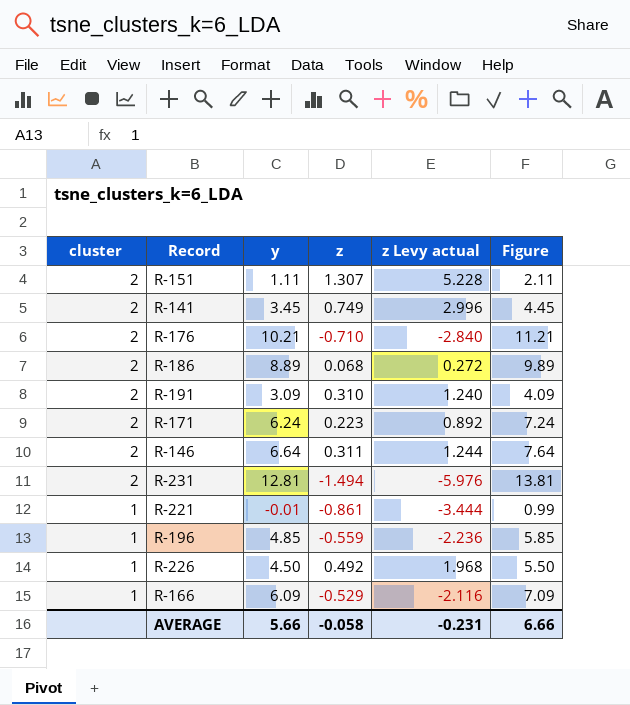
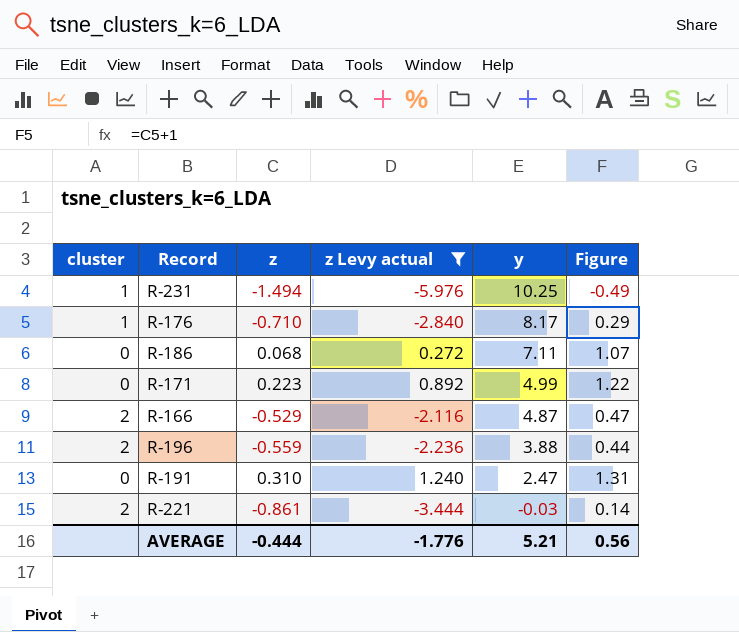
filter: none -> z Levy actual <= 1.240
row order: cluster descending -> y descending
column y | position: 3 -> 5
column Figure | formula: [y] + 1 -> [z] + 1
R-231 | cluster: 2 -> 1
R-231 | y: 12.81 -> 10.25
R-176 | cluster: 2 -> 1
R-176 | y: 10.21 -> 8.17
R-186 | cluster: 2 -> 0
R-186 | y: 8.89 -> 7.11
R-171 | cluster: 2 -> 0
R-171 | y: 6.24 -> 4.99
R-166 | cluster: 1 -> 2
R-166 | y: 6.09 -> 4.87
R-196 | cluster: 1 -> 2
R-196 | y: 4.85 -> 3.88
R-191 | cluster: 2 -> 0
R-191 | y: 3.09 -> 2.47
R-221 | cluster: 1 -> 2
R-221 | y: -0.01 -> -0.03
AVERAGE | z: -0.058 -> -0.444
AVERAGE | z Levy actual: -0.231 -> -1.776
AVERAGE | y: 5.66 -> 5.21
AVERAGE | Figure: 6.66 -> 0.56

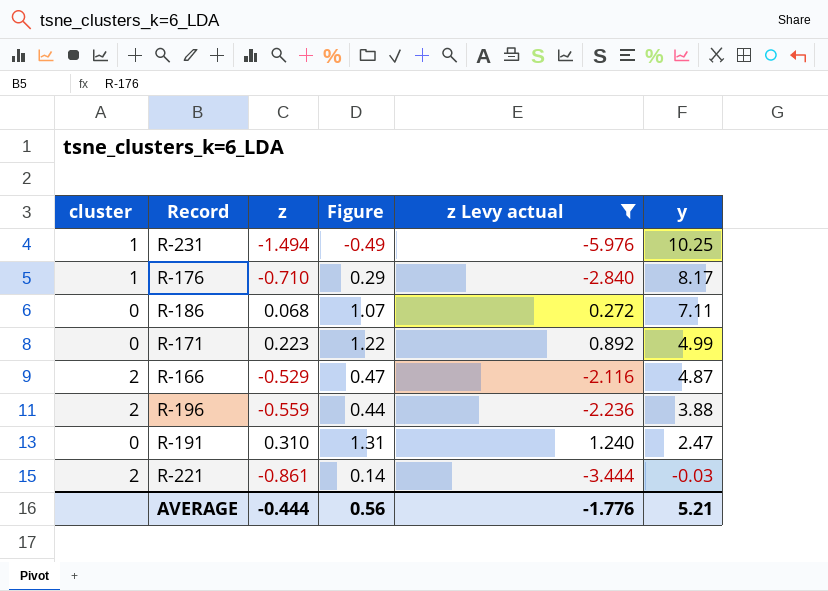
column Figure | position: 6 -> 4

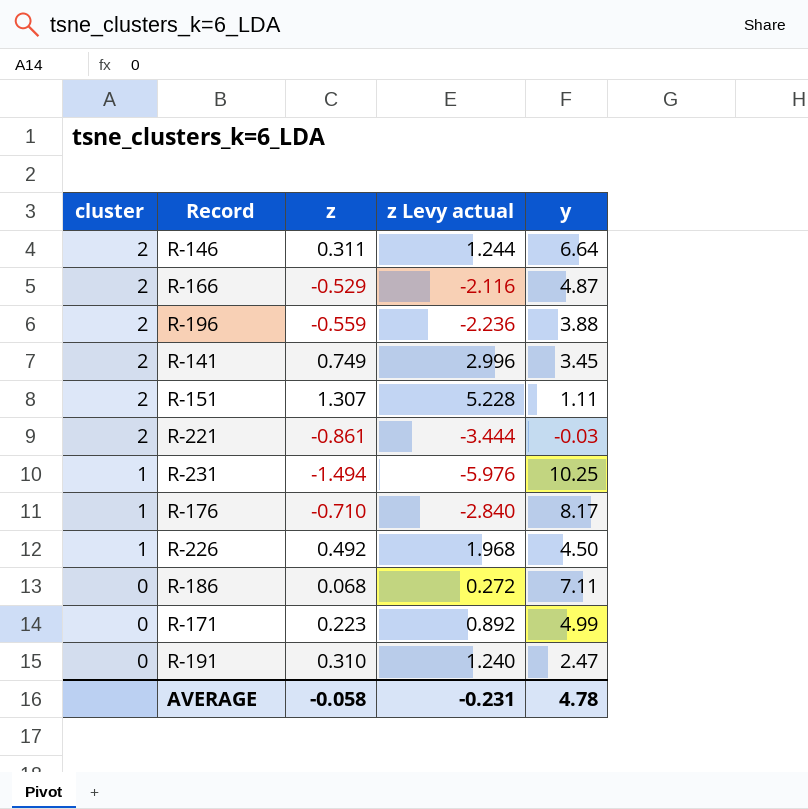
filter: z Levy actual <= 1.240 -> none
row order: y descending -> cluster descending
column Figure | formula: [z] + 1 -> none
AVERAGE | z: -0.444 -> -0.058
AVERAGE | z Levy actual: -1.776 -> -0.231
AVERAGE | y: 5.21 -> 4.78

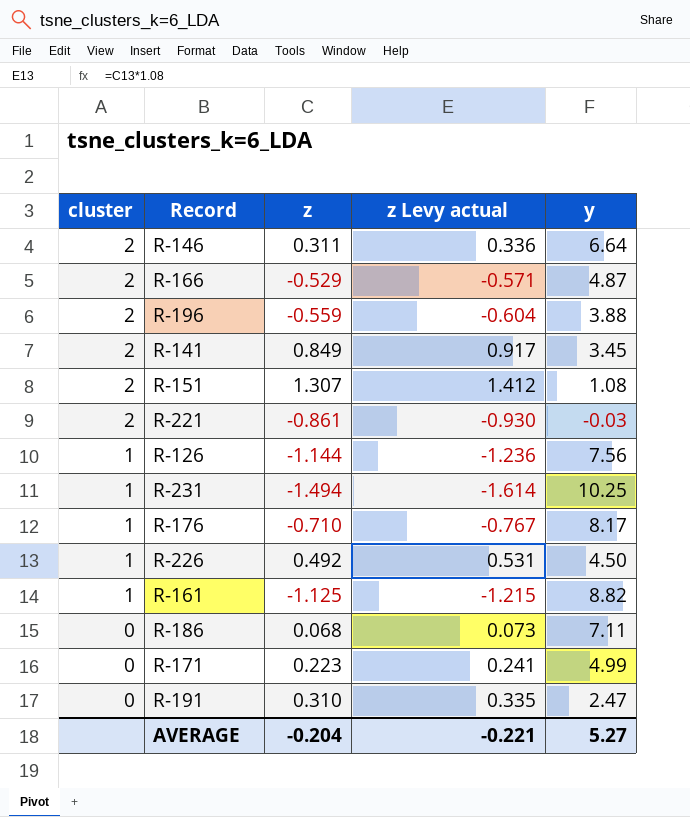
column z Levy actual | formula: [z] * 4 -> [z] * 1.08
R-141 | z: 0.749 -> 0.849
R-151 | y: 1.11 -> 1.08
row R-126: none -> 1 | -1.144 | -1.236 | 7.56
row R-161: none -> 1 | -1.125 | -1.215 | 8.82
AVERAGE | z: -0.058 -> -0.204
AVERAGE | z Levy actual: -0.231 -> -0.221
AVERAGE | y: 4.78 -> 5.27

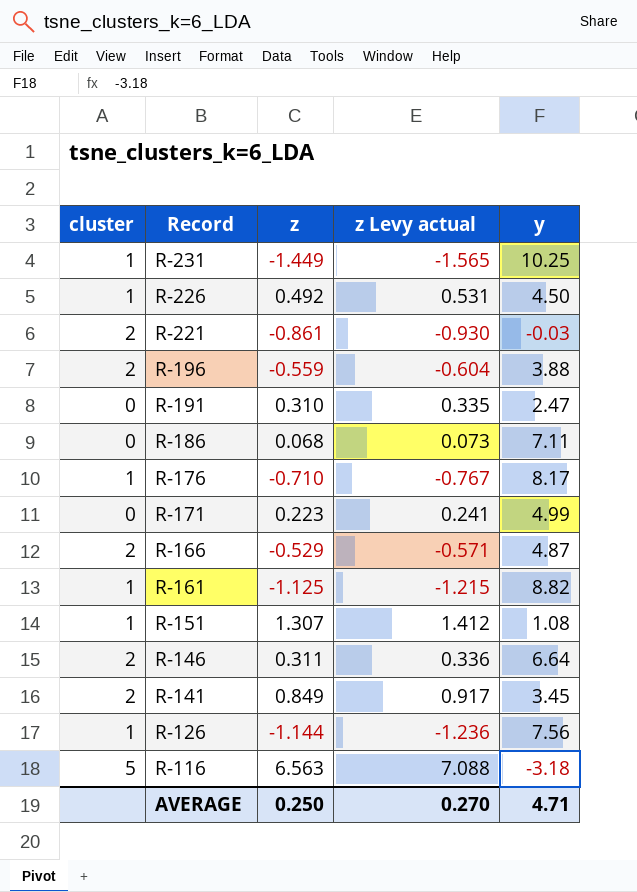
row order: cluster descending -> Record descending
R-231 | z: -1.494 -> -1.449
R-231 | z Levy actual: -1.614 -> -1.565
R-151 | cluster: 2 -> 1
row R-116: none -> 5 | 6.563 | 7.088 | -3.18
AVERAGE | z: -0.204 -> 0.250
AVERAGE | z Levy actual: -0.221 -> 0.270
AVERAGE | y: 5.27 -> 4.71

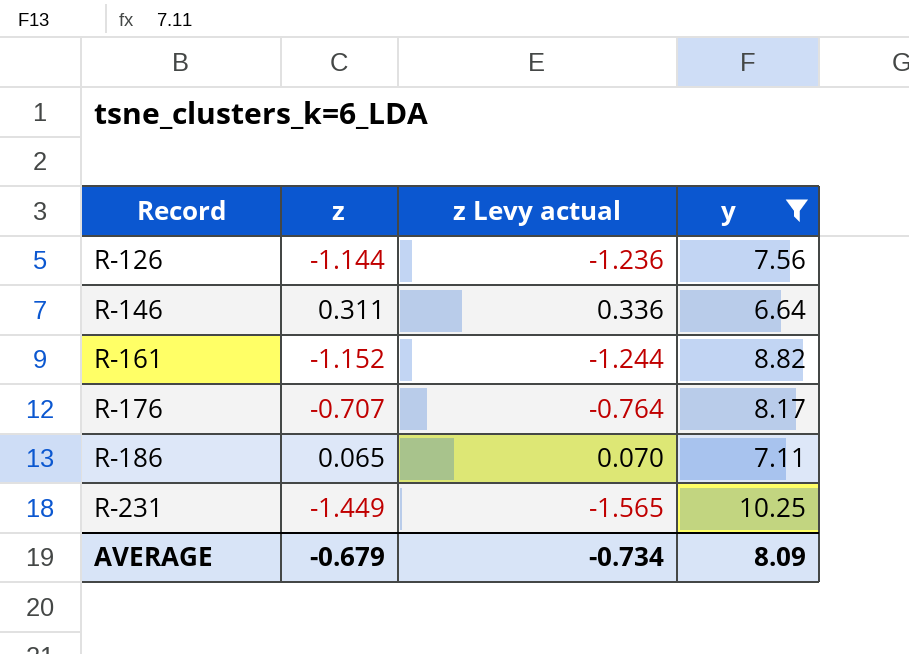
filter: none -> y >= 6.64
row order: Record descending -> Record ascending
column cluster | position: 1 -> none
R-161 | z: -1.125 -> -1.152
R-161 | z Levy actual: -1.215 -> -1.244
R-176 | z: -0.710 -> -0.707
R-176 | z Levy actual: -0.767 -> -0.764
R-186 | z: 0.068 -> 0.065
R-186 | z Levy actual: 0.073 -> 0.070
AVERAGE | z: 0.250 -> -0.679
AVERAGE | z Levy actual: 0.270 -> -0.734
AVERAGE | y: 4.71 -> 8.09

